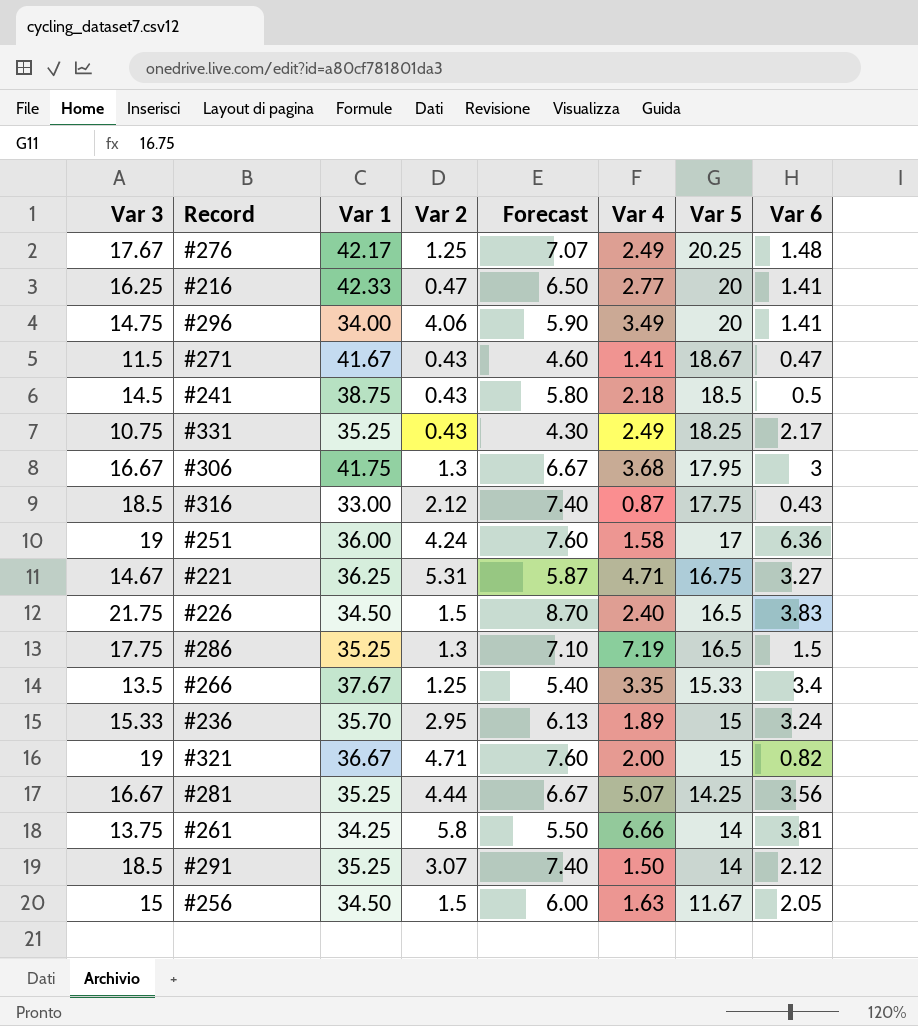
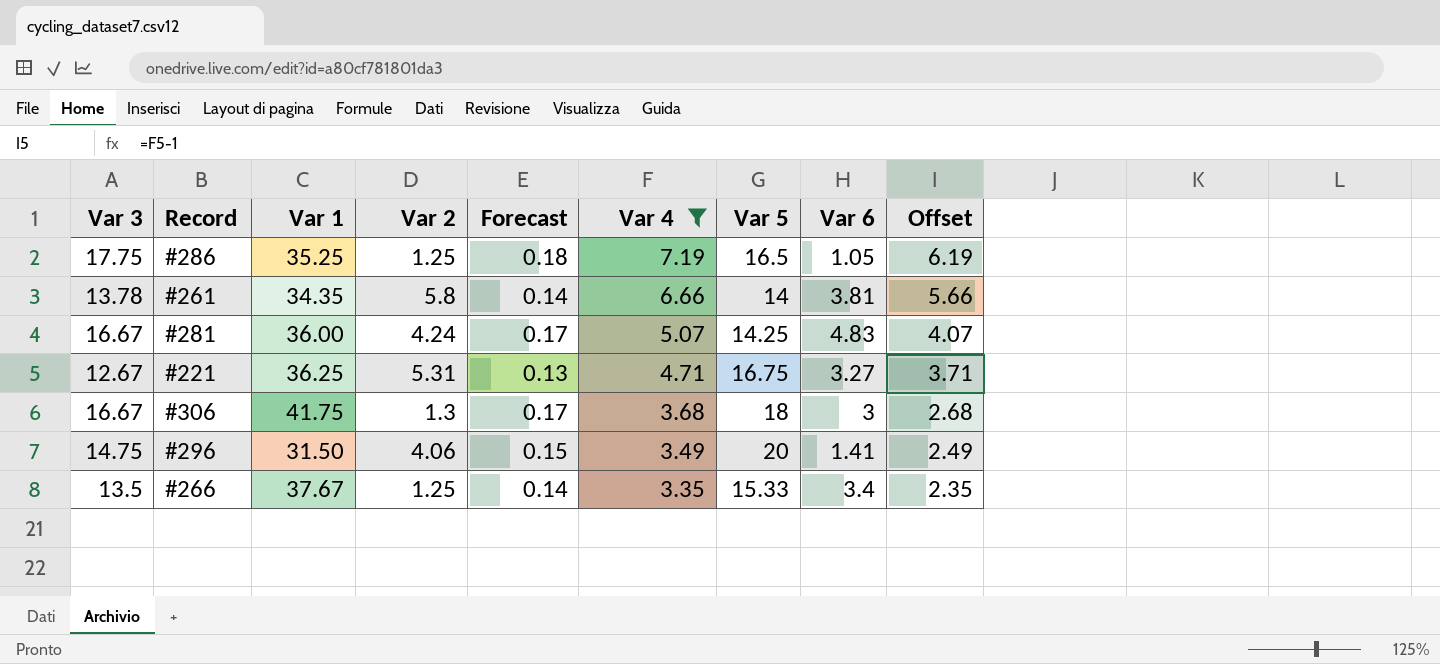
filter: none -> Var 4 >= 3.35
row order: Var 5 descending -> Var 4 descending
column Forecast | formula: [Var 3] * 0.4 -> [Var 3] * 0.01
column Offset | formula: none -> [Var 4] - 1
#286 | Var 2: 1.3 -> 1.25
#286 | Var 6: 1.5 -> 1.05
#261 | Var 3: 13.75 -> 13.78
#261 | Var 1: 34.25 -> 34.35
#281 | Var 1: 35.25 -> 36.00
#281 | Var 2: 4.44 -> 4.24
#281 | Var 6: 3.56 -> 4.83
#221 | Var 3: 14.67 -> 12.67
#306 | Var 5: 17.95 -> 18
#296 | Var 1: 34.00 -> 31.50

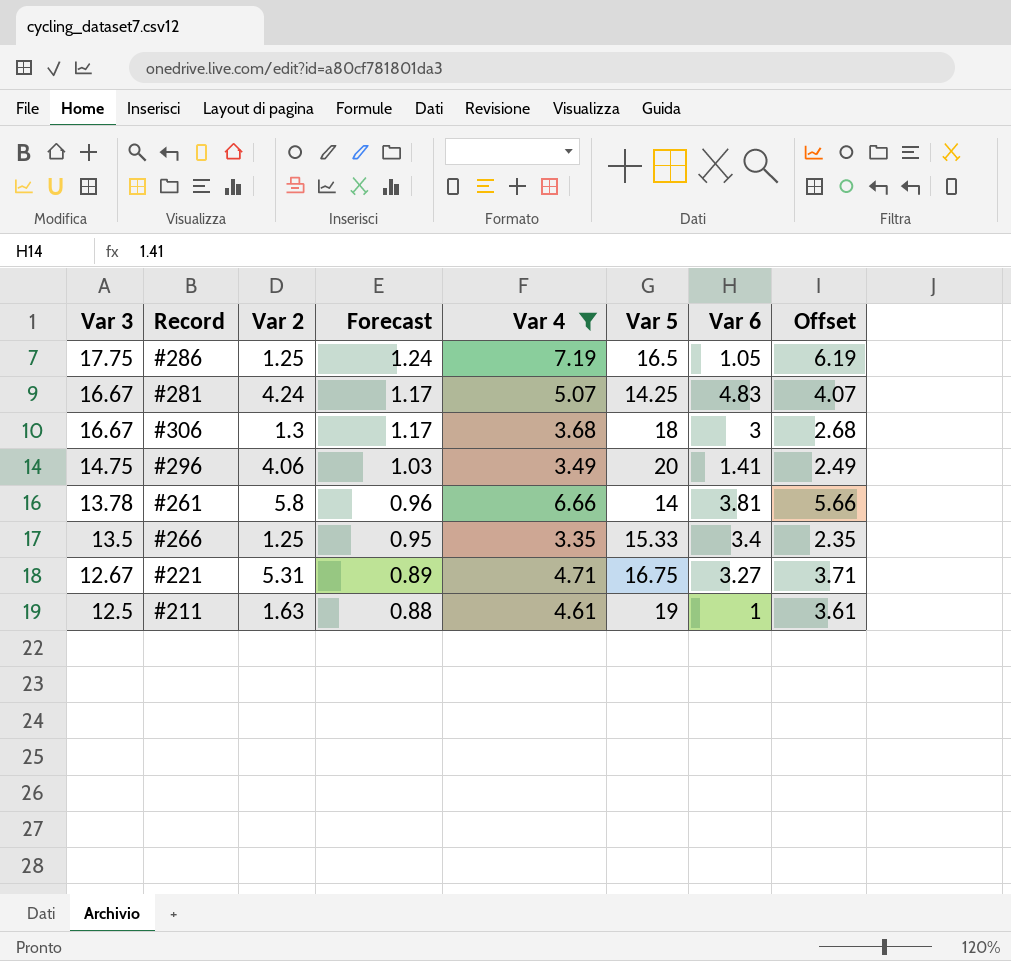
row order: Var 4 descending -> Var 3 descending
column Var 1 | position: 3 -> none
column Forecast | formula: [Var 3] * 0.01 -> [Var 3] * 0.07
row #211: none -> 12.5 | 1.63 | 0.88 | 4.61 | 19 | 1 | 3.61

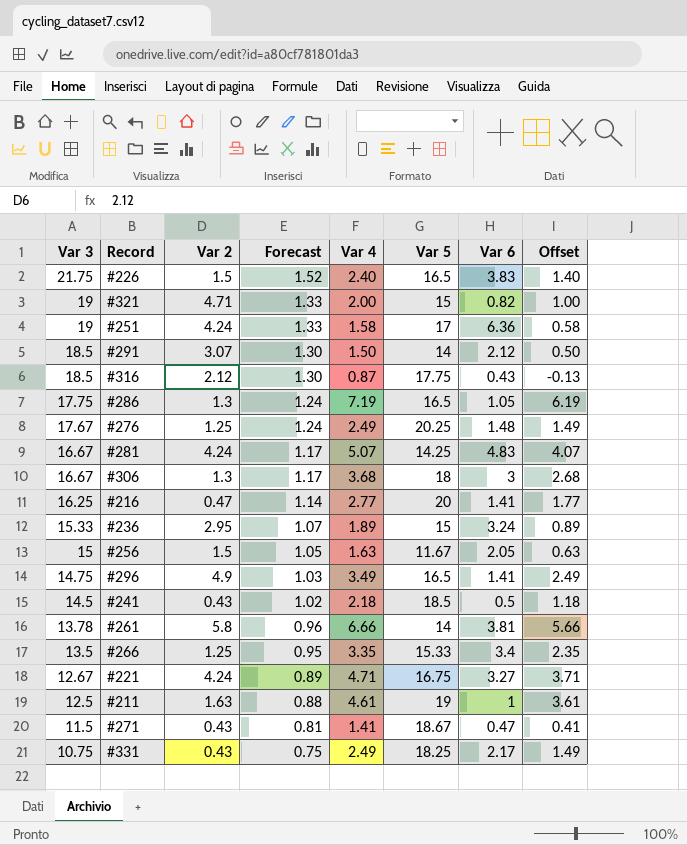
filter: Var 4 >= 3.35 -> none
#286 | Var 2: 1.25 -> 1.3
#296 | Var 2: 4.06 -> 4.9
#296 | Var 5: 20 -> 16.5
#221 | Var 2: 5.31 -> 4.24

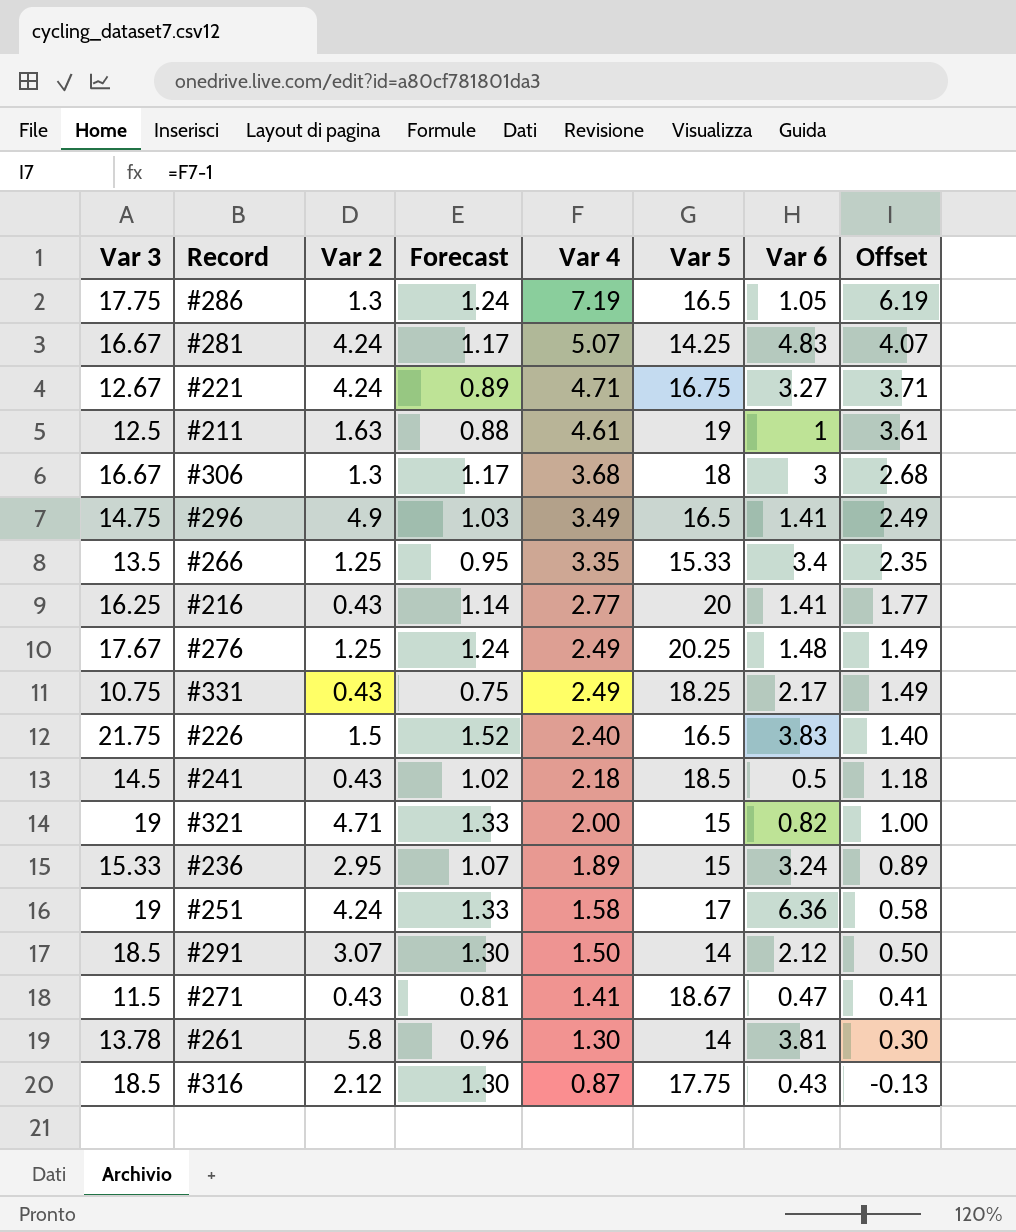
row order: Var 3 descending -> Var 4 descending
row #256: 15 | 1.5 | 1.05 | 1.63 | 11.67 | 2.05 | 0.63 -> none
#216 | Var 2: 0.47 -> 0.43
#261 | Var 4: 6.66 -> 1.30
#261 | Offset: 5.66 -> 0.30

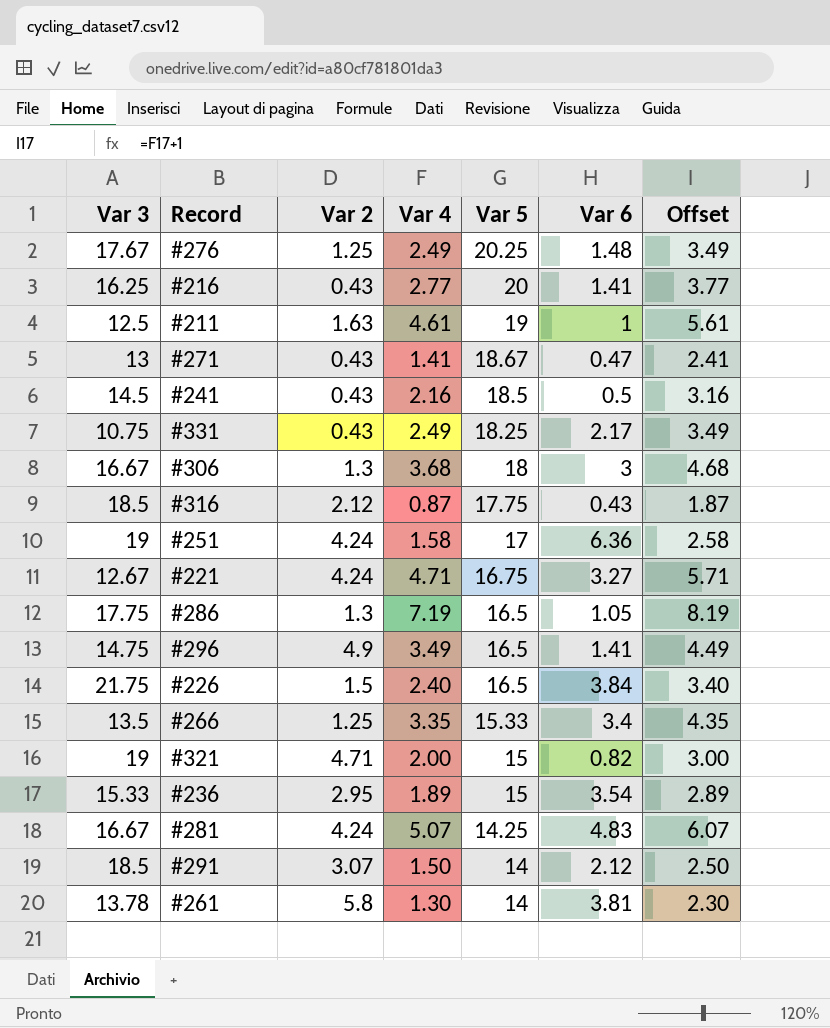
row order: Var 4 descending -> Var 5 descending
column Forecast | formula: [Var 3] * 0.07 -> none
column Offset | formula: [Var 4] - 1 -> [Var 4] + 1
#271 | Var 3: 11.5 -> 13
#241 | Var 4: 2.18 -> 2.16
#226 | Var 6: 3.83 -> 3.84
#236 | Var 6: 3.24 -> 3.54

